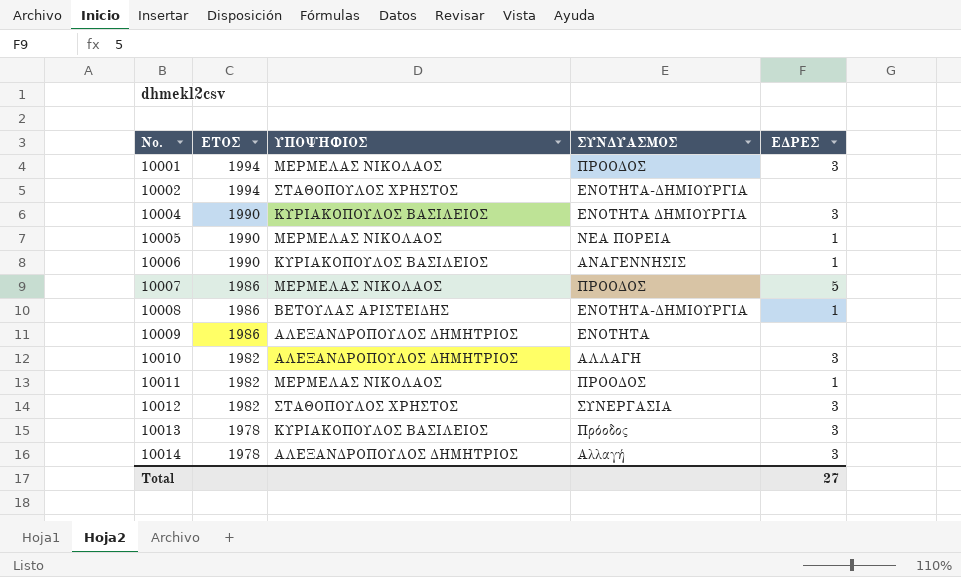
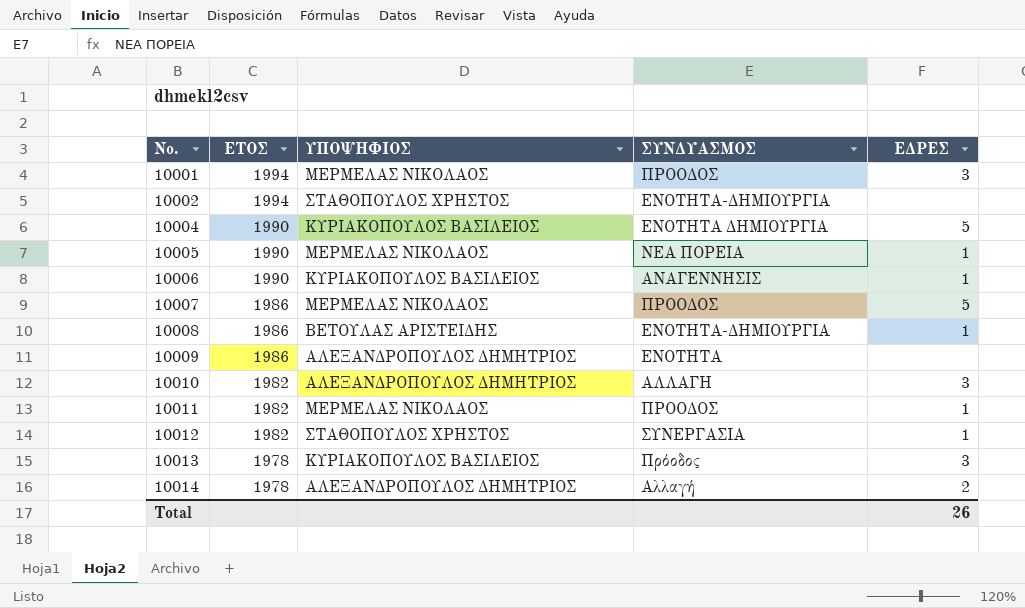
10004 | ΕΔΡΕΣ: 3 -> 5
10012 | ΕΔΡΕΣ: 3 -> 1
10014 | ΕΔΡΕΣ: 3 -> 2
Total | ΕΔΡΕΣ: 27 -> 26

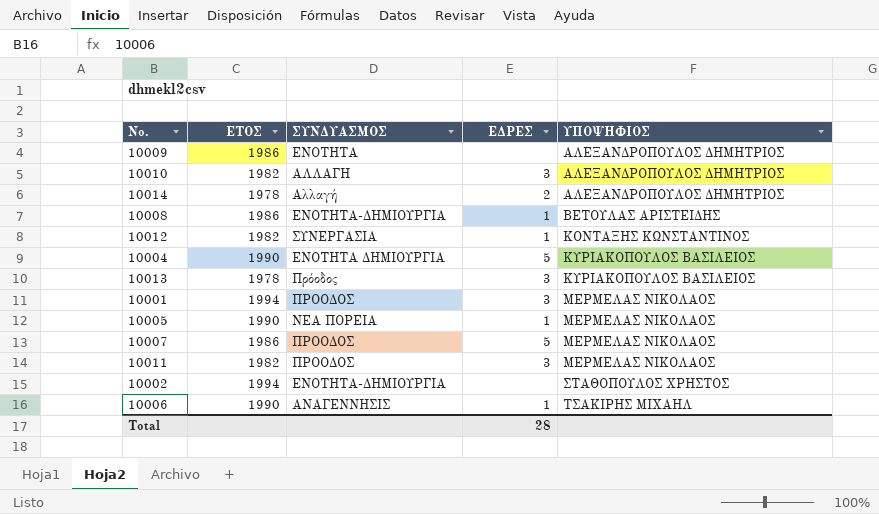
row order: No. ascending -> ΥΠΟΨΗΦΙΟΣ ascending
column ΥΠΟΨΗΦΙΟΣ | position: 3 -> 5
10012 | ΥΠΟΨΗΦΙΟΣ: ΣΤΑΘΟΠΟΥΛΟΣ ΧΡΗΣΤΟΣ -> ΚΟΝΤΑΞΗΣ ΚΩΝΣΤΑΝΤΙΝΟΣ
10011 | ΕΔΡΕΣ: 1 -> 3
10006 | ΥΠΟΨΗΦΙΟΣ: ΚΥΡΙΑΚΟΠΟΥΛΟΣ ΒΑΣΙΛΕΙΟΣ -> ΤΣΑΚΙΡΗΣ ΜΙΧΑΗΛ
Total | ΕΔΡΕΣ: 26 -> 28

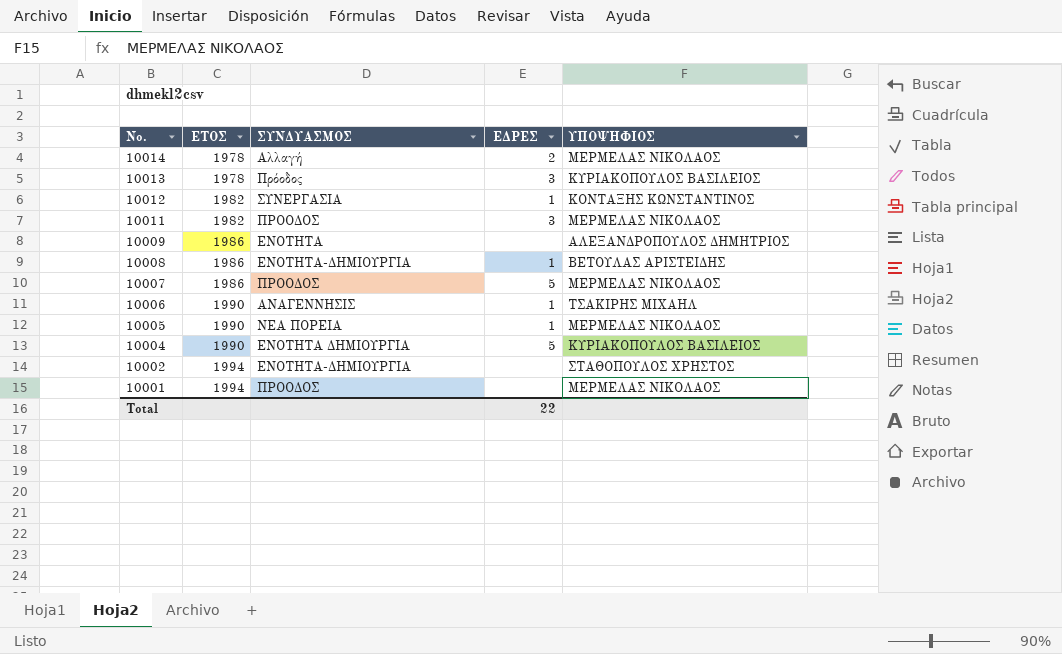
row order: ΥΠΟΨΗΦΙΟΣ ascending -> No. descending
row 10010: 1982 | ΑΛΛΑΓΗ | 3 | ΑΛΕΞΑΝΔΡΟΠΟΥΛΟΣ ΔΗΜΗΤΡΙΟΣ -> none
10014 | ΥΠΟΨΗΦΙΟΣ: ΑΛΕΞΑΝΔΡΟΠΟΥΛΟΣ ΔΗΜΗΤΡΙΟΣ -> ΜΕΡΜΕΛΑΣ ΝΙΚΟΛΑΟΣ
10001 | ΕΔΡΕΣ: 3 -> none
Total | ΕΔΡΕΣ: 28 -> 22

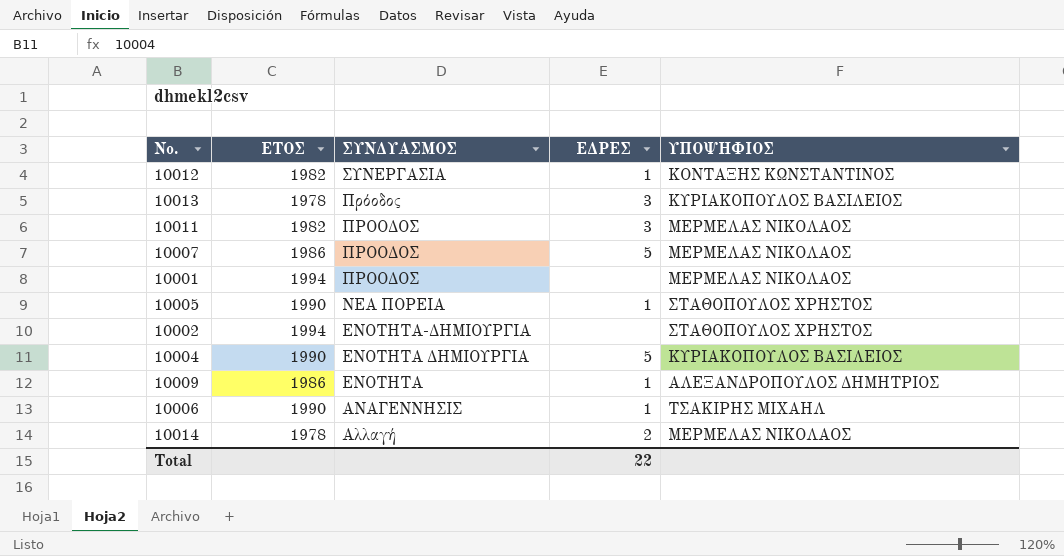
row order: No. descending -> ΣΥΝΔΥΑΣΜΟΣ descending
row 10008: 1986 | ΕΝΟΤΗΤΑ-ΔΗΜΙΟΥΡΓΙΑ | 1 | ΒΕΤΟΥΛΑΣ ΑΡΙΣΤΕΙΔΗΣ -> none
10005 | ΥΠΟΨΗΦΙΟΣ: ΜΕΡΜΕΛΑΣ ΝΙΚΟΛΑΟΣ -> ΣΤΑΘΟΠΟΥΛΟΣ ΧΡΗΣΤΟΣ
10009 | ΕΔΡΕΣ: none -> 1

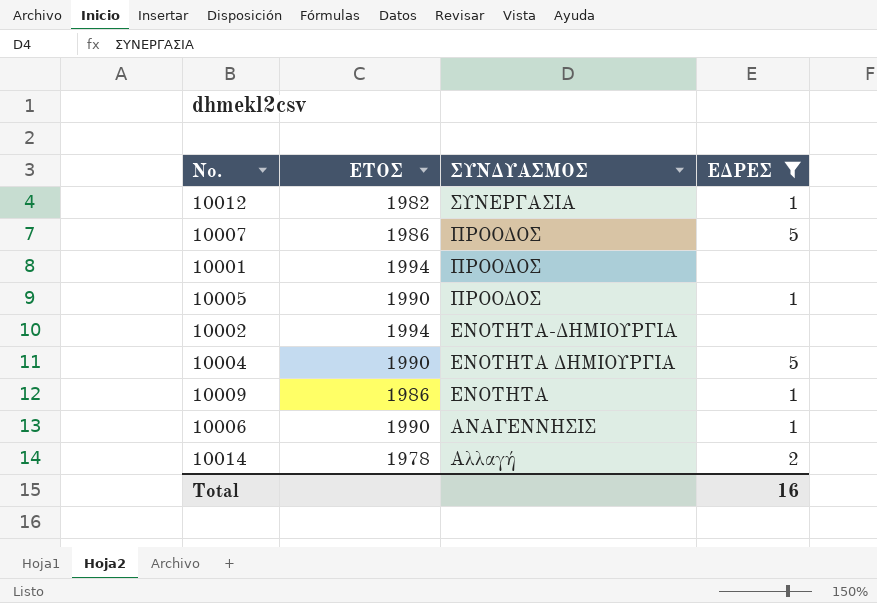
filter: none -> ΕΔΡΕΣ != 3
column ΥΠΟΨΗΦΙΟΣ | position: 5 -> none
10005 | ΣΥΝΔΥΑΣΜΟΣ: ΝΕΑ ΠΟΡΕΙΑ -> ΠΡΟΟΔΟΣ
Total | ΕΔΡΕΣ: 22 -> 16

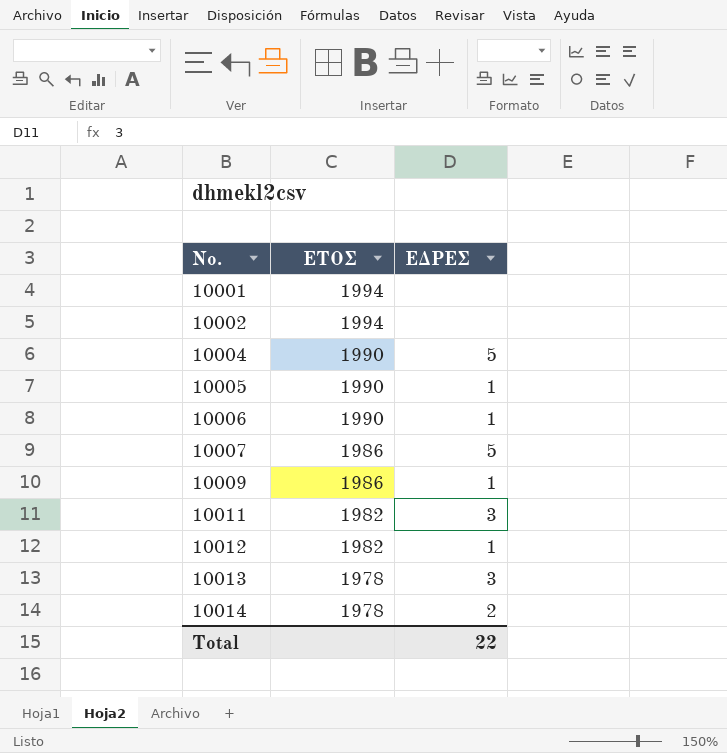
filter: ΕΔΡΕΣ != 3 -> none
row order: ΣΥΝΔΥΑΣΜΟΣ descending -> No. ascending
column ΣΥΝΔΥΑΣΜΟΣ | position: 3 -> none
Total | ΕΔΡΕΣ: 16 -> 22

